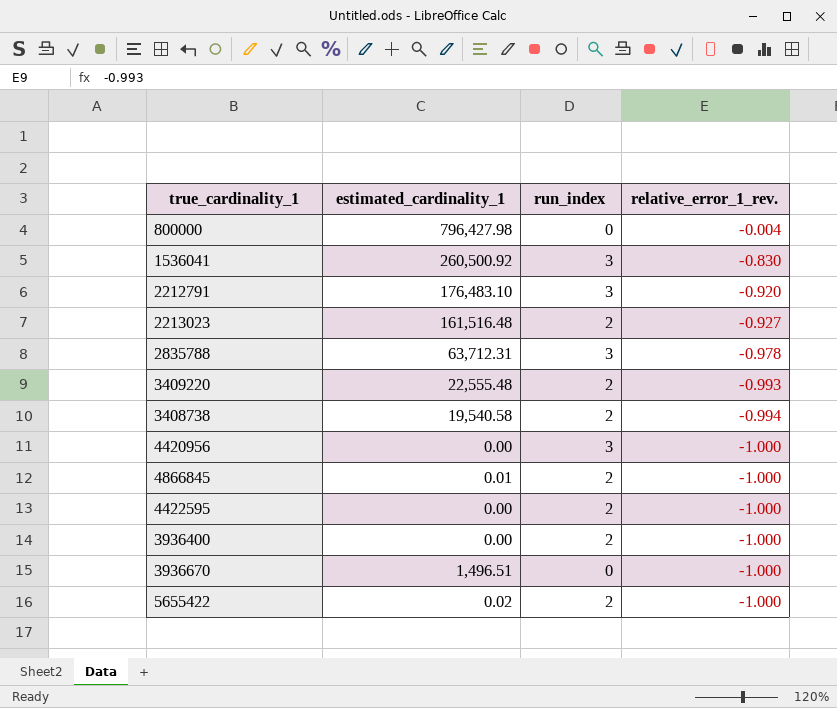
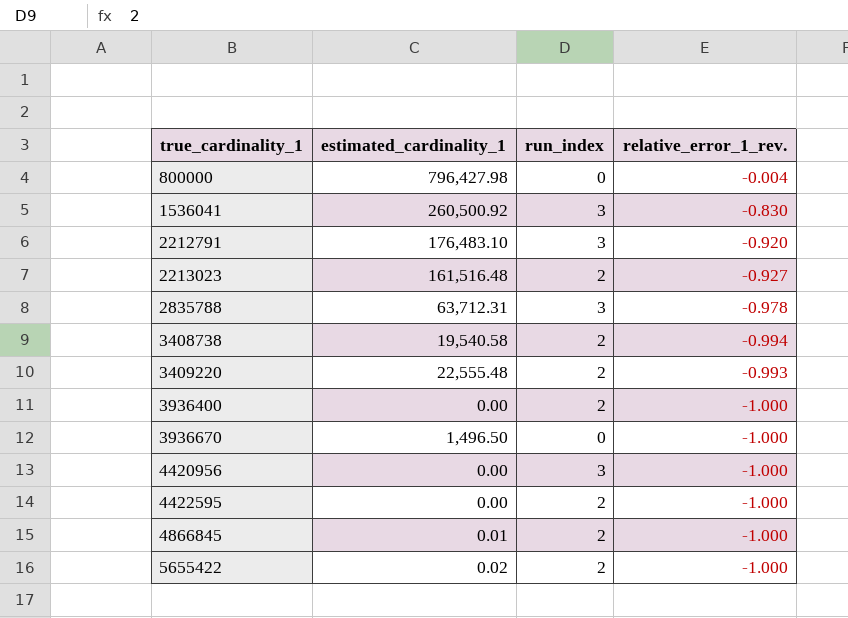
row order: relative_error_1_rev. descending -> true_cardinality_1 ascending
3936670 | estimated_cardinality_1: 1,496.51 -> 1,496.50

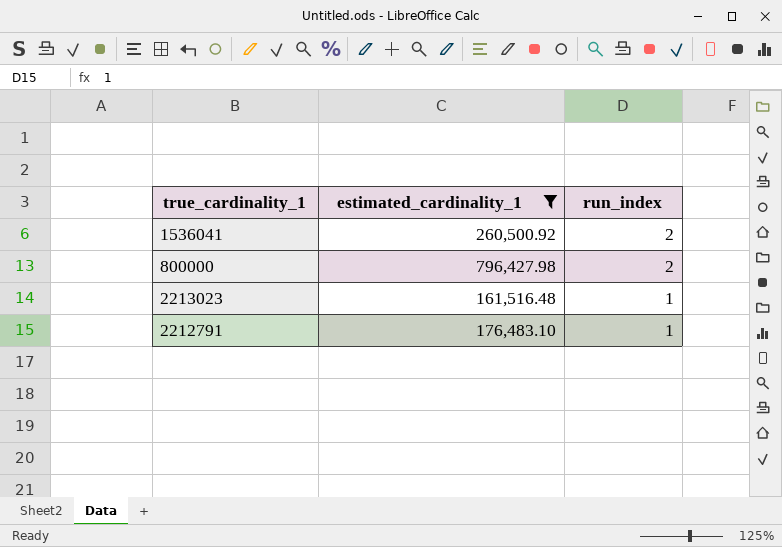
filter: none -> estimated_cardinality_1 >= 161,516.48
row order: true_cardinality_1 ascending -> run_index descending
column relative_error_1_rev. | position: 4 -> none
1536041 | run_index: 3 -> 2
800000 | run_index: 0 -> 2
2213023 | run_index: 2 -> 1
2212791 | run_index: 3 -> 1

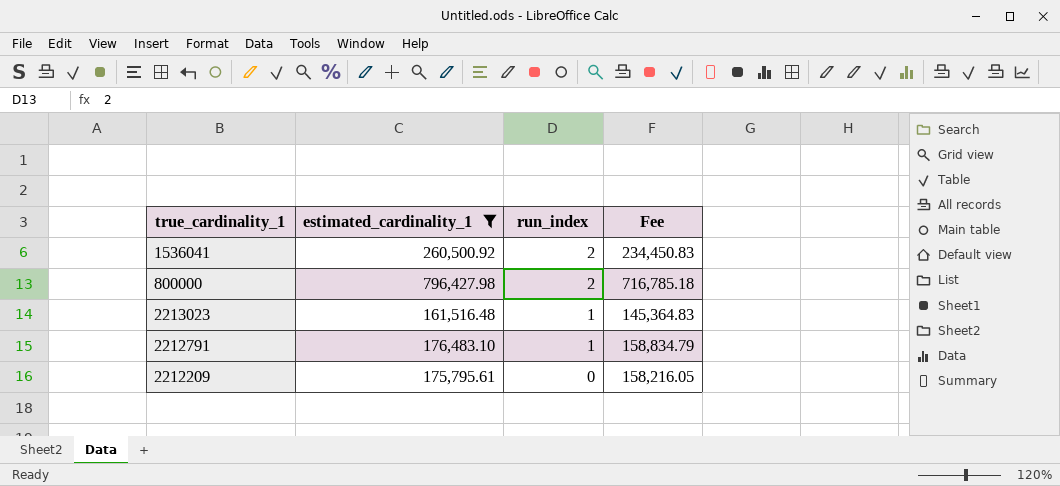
column Fee | formula: none -> [estimated_cardinality_1] * 0.9
row 2212209: none -> 175,795.61 | 0 | 158,216.05

